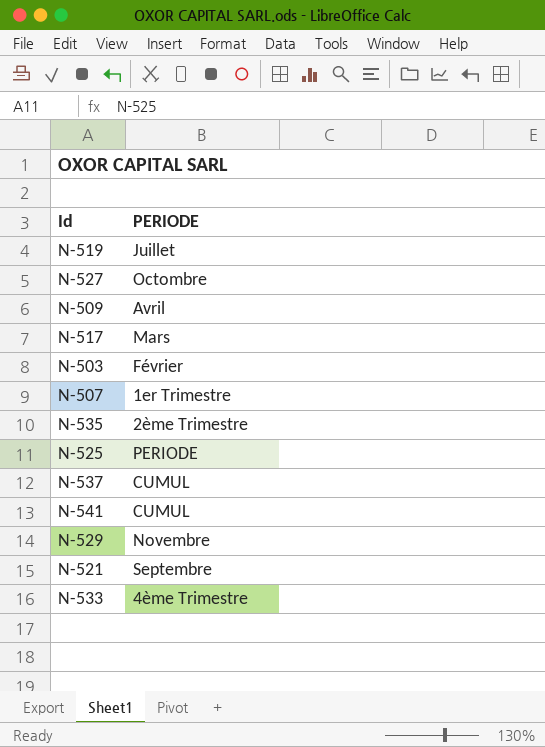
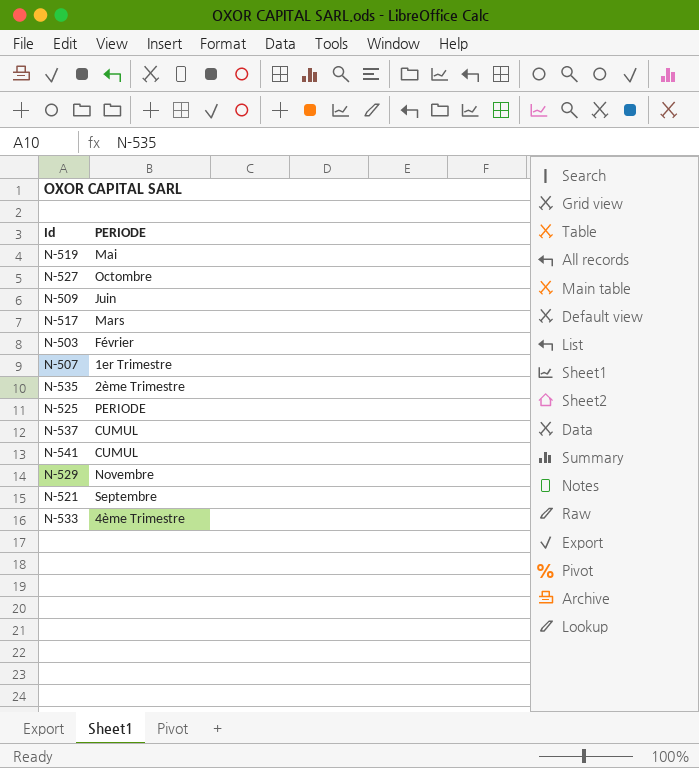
N-519 | PERIODE: Juillet -> Mai
N-509 | PERIODE: Avril -> Juin

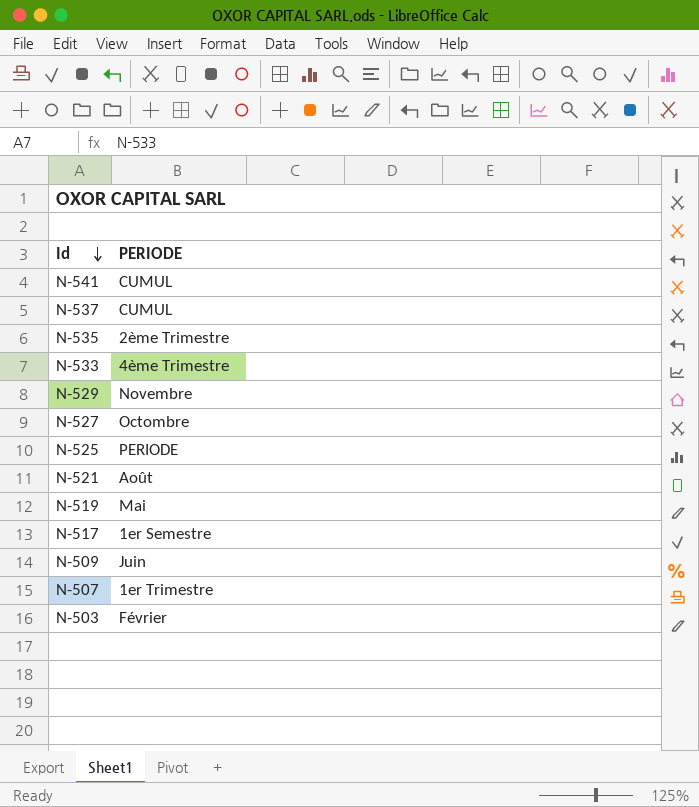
row order: none -> Id descending
N-521 | PERIODE: Septembre -> Août
N-517 | PERIODE: Mars -> 1er Semestre

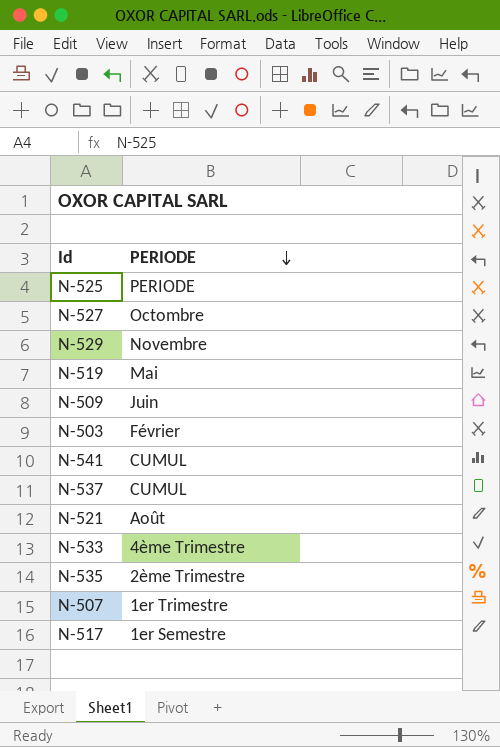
row order: Id descending -> PERIODE descending

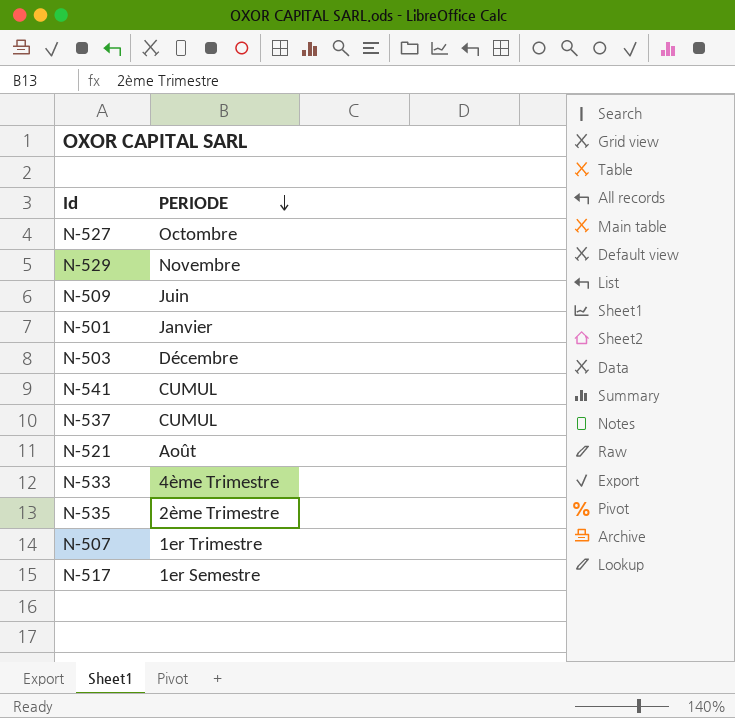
row N-525: PERIODE -> none
row N-519: Mai -> none
row N-501: none -> Janvier
N-503 | PERIODE: Février -> Décembre

